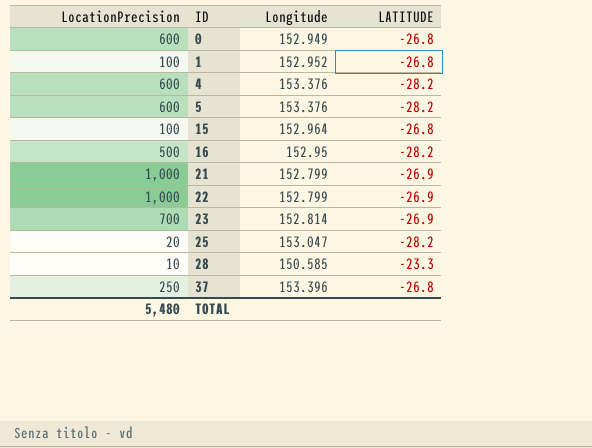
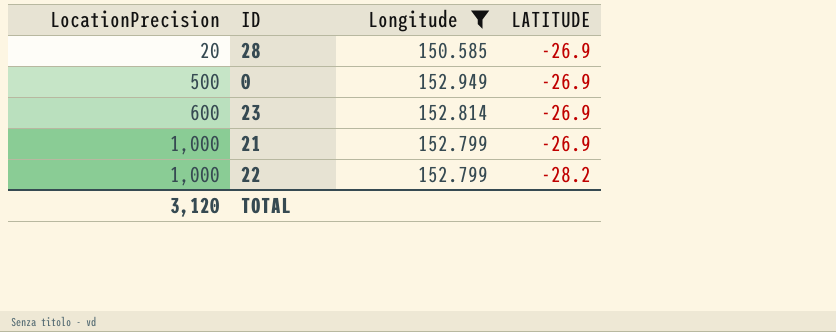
filter: none -> Longitude <= 152.949
row order: ID ascending -> LocationPrecision ascending
28 | LocationPrecision: 10 -> 20
28 | LATITUDE: -23.3 -> -26.9
0 | LocationPrecision: 600 -> 500
0 | LATITUDE: -26.8 -> -26.9
23 | LocationPrecision: 700 -> 600
22 | LATITUDE: -26.9 -> -28.2
TOTAL | LocationPrecision: 5,480 -> 3,120

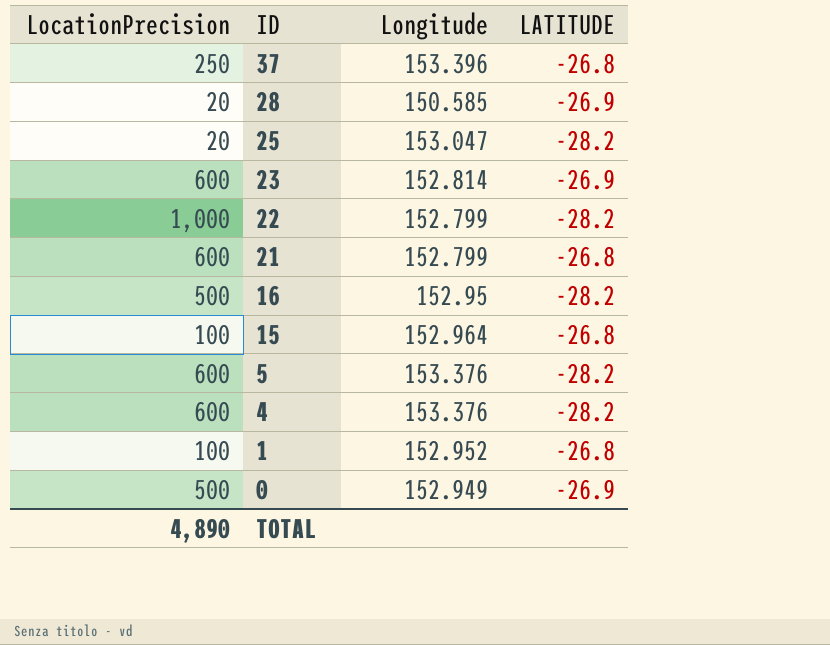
filter: Longitude <= 152.949 -> none
row order: LocationPrecision ascending -> ID descending
21 | LocationPrecision: 1,000 -> 600
21 | LATITUDE: -26.9 -> -26.8
TOTAL | LocationPrecision: 3,120 -> 4,890

